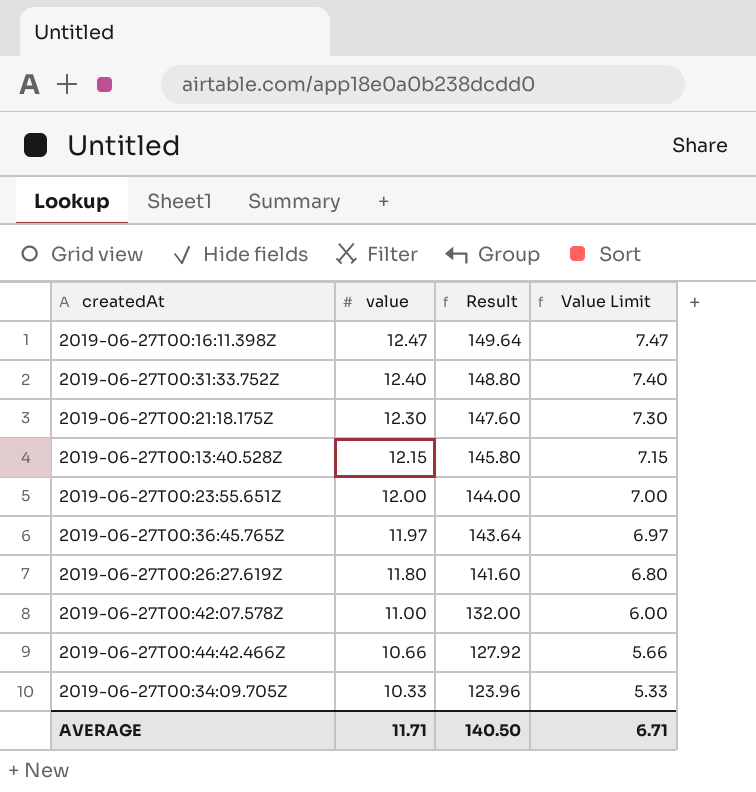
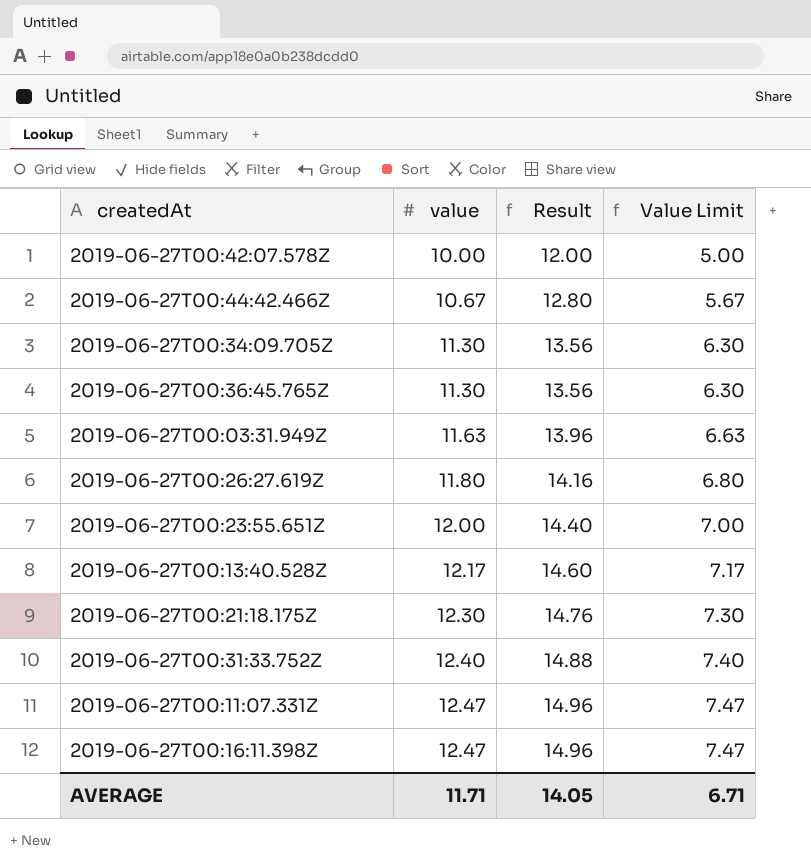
row order: value descending -> value ascending
column Result | formula: [value] * 12 -> [value] * 1.2
2019-06-27T00:42:07.578Z | value: 11.00 -> 10.00
2019-06-27T00:42:07.578Z | Value Limit: 6.00 -> 5.00
2019-06-27T00:44:42.466Z | value: 10.66 -> 10.67
2019-06-27T00:44:42.466Z | Value Limit: 5.66 -> 5.67
2019-06-27T00:34:09.705Z | value: 10.33 -> 11.30
2019-06-27T00:34:09.705Z | Value Limit: 5.33 -> 6.30
2019-06-27T00:36:45.765Z | value: 11.97 -> 11.30
2019-06-27T00:36:45.765Z | Value Limit: 6.97 -> 6.30
row 2019-06-27T00:03:31.949Z: none -> 11.63 | 13.96 | 6.63
2019-06-27T00:13:40.528Z | value: 12.15 -> 12.17
2019-06-27T00:13:40.528Z | Value Limit: 7.15 -> 7.17
row 2019-06-27T00:11:07.331Z: none -> 12.47 | 14.96 | 7.47
AVERAGE | Result: 140.50 -> 14.05

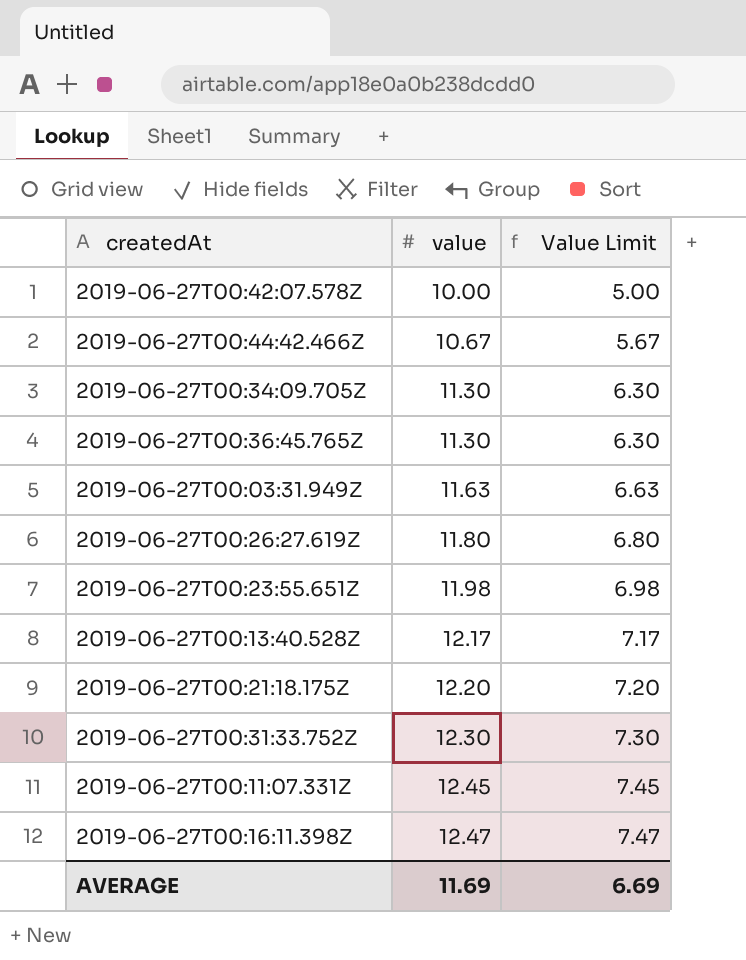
column Result | formula: [value] * 1.2 -> none
2019-06-27T00:23:55.651Z | value: 12.00 -> 11.98
2019-06-27T00:23:55.651Z | Value Limit: 7.00 -> 6.98
2019-06-27T00:21:18.175Z | value: 12.30 -> 12.20
2019-06-27T00:21:18.175Z | Value Limit: 7.30 -> 7.20
2019-06-27T00:31:33.752Z | value: 12.40 -> 12.30
2019-06-27T00:31:33.752Z | Value Limit: 7.40 -> 7.30
2019-06-27T00:11:07.331Z | value: 12.47 -> 12.45
2019-06-27T00:11:07.331Z | Value Limit: 7.47 -> 7.45
AVERAGE | value: 11.71 -> 11.69
AVERAGE | Value Limit: 6.71 -> 6.69

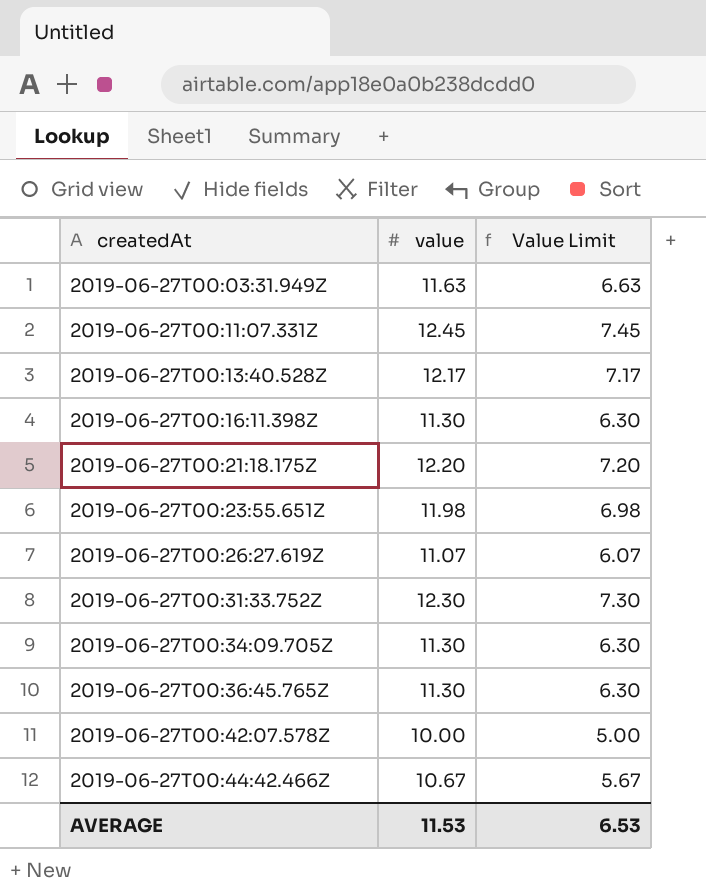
row order: value ascending -> createdAt ascending
2019-06-27T00:16:11.398Z | value: 12.47 -> 11.30
2019-06-27T00:16:11.398Z | Value Limit: 7.47 -> 6.30
2019-06-27T00:26:27.619Z | value: 11.80 -> 11.07
2019-06-27T00:26:27.619Z | Value Limit: 6.80 -> 6.07
AVERAGE | value: 11.69 -> 11.53
AVERAGE | Value Limit: 6.69 -> 6.53

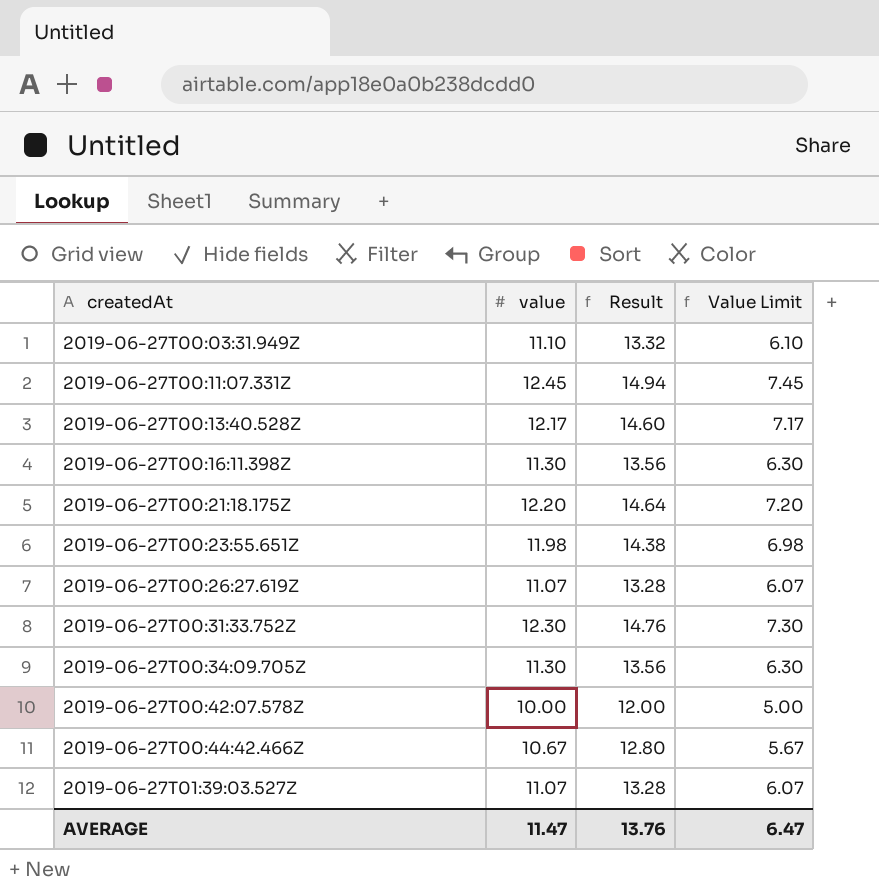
column Result | formula: none -> [value] * 1.2
row 2019-06-27T00:36:45.765Z: 11.30 | 6.30 -> none
2019-06-27T00:03:31.949Z | value: 11.63 -> 11.10
2019-06-27T00:03:31.949Z | Value Limit: 6.63 -> 6.10
row 2019-06-27T01:39:03.527Z: none -> 11.07 | 13.28 | 6.07
AVERAGE | value: 11.53 -> 11.47
AVERAGE | Value Limit: 6.53 -> 6.47

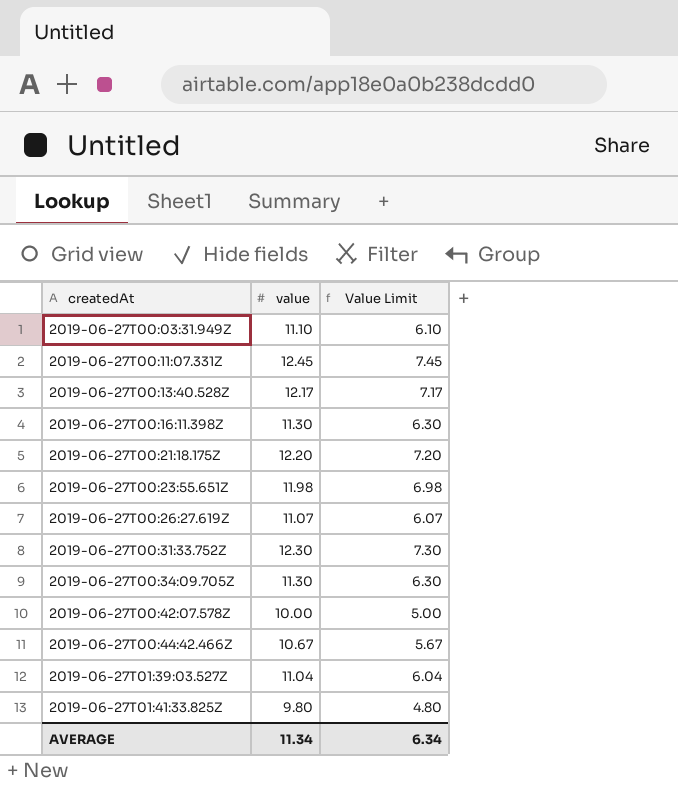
column Result | formula: [value] * 1.2 -> none
2019-06-27T01:39:03.527Z | value: 11.07 -> 11.04
2019-06-27T01:39:03.527Z | Value Limit: 6.07 -> 6.04
row 2019-06-27T01:41:33.825Z: none -> 9.80 | 4.80
AVERAGE | value: 11.47 -> 11.34
AVERAGE | Value Limit: 6.47 -> 6.34

